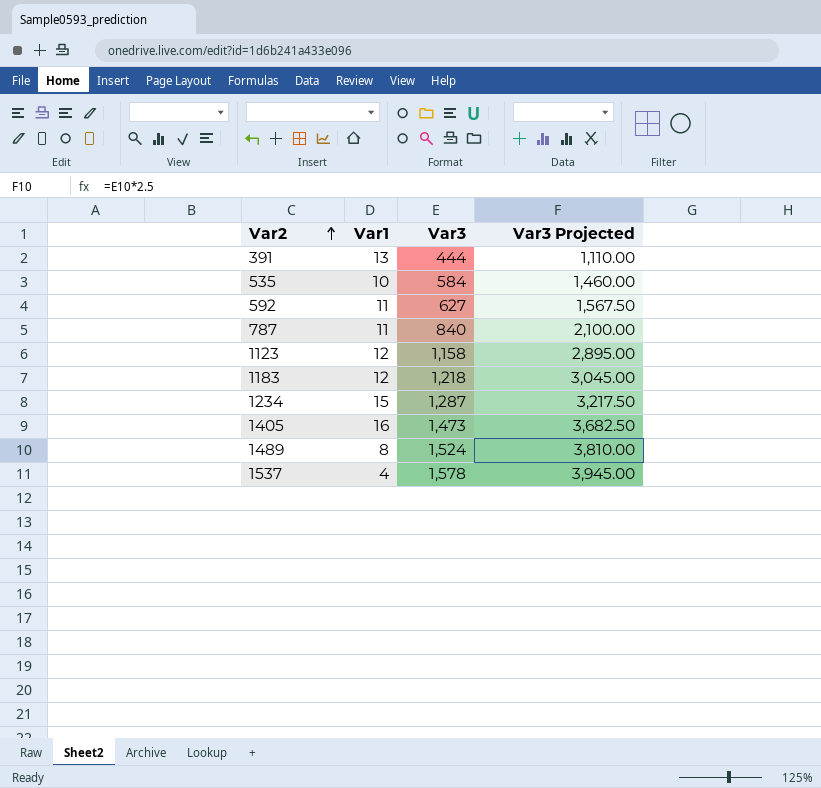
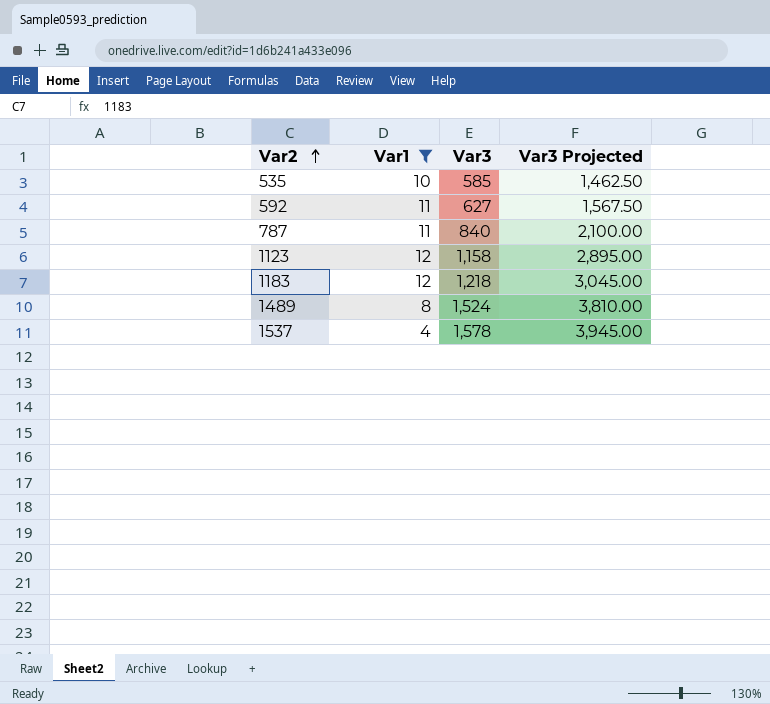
filter: none -> Var1 <= 12
535 | Var3: 584 -> 585
535 | Var3 Projected: 1,460.00 -> 1,462.50

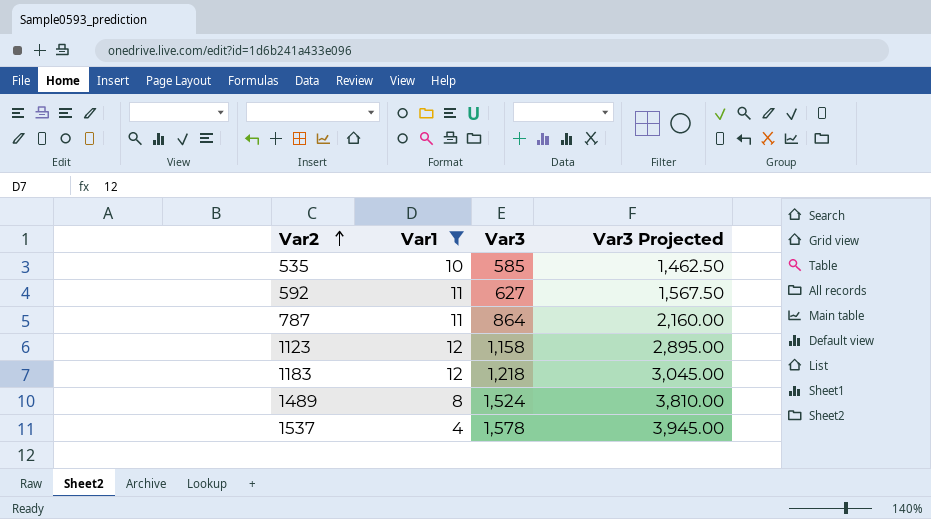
787 | Var3: 840 -> 864
787 | Var3 Projected: 2,100.00 -> 2,160.00

